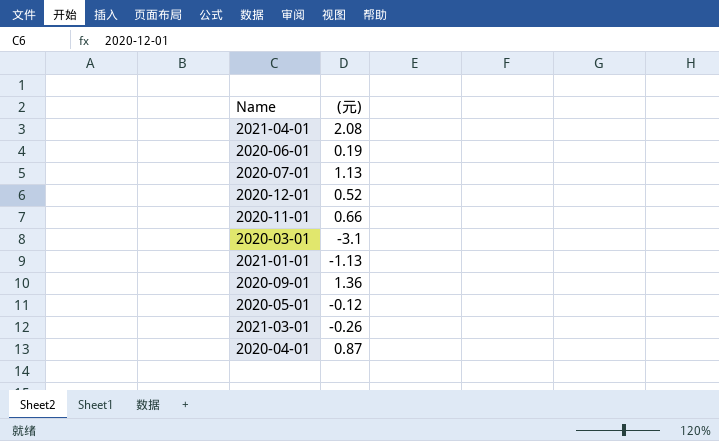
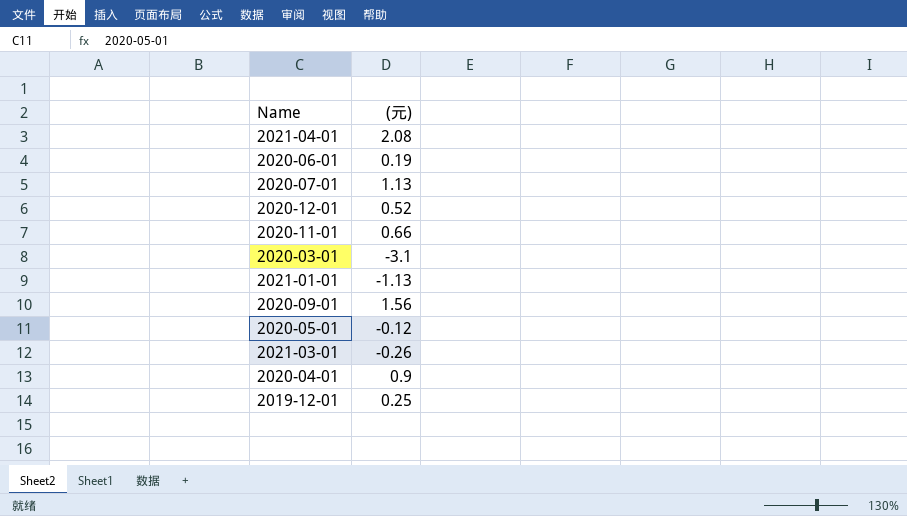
2020-09-01 | (元): 1.36 -> 1.56
2020-04-01 | (元): 0.87 -> 0.9
row 2019-12-01: none -> 0.25

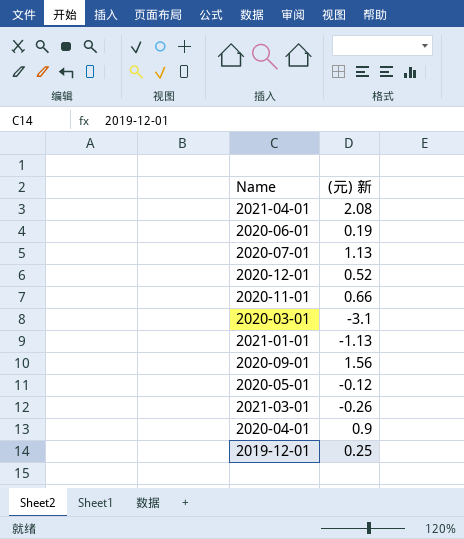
column name: (元) -> (元) 新

